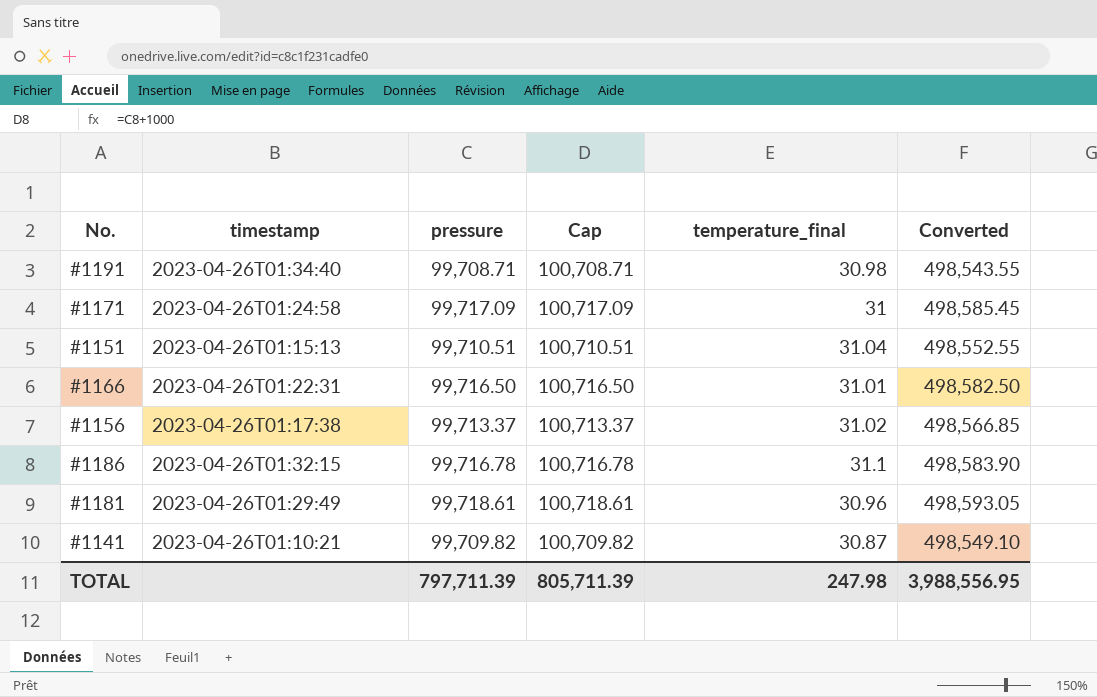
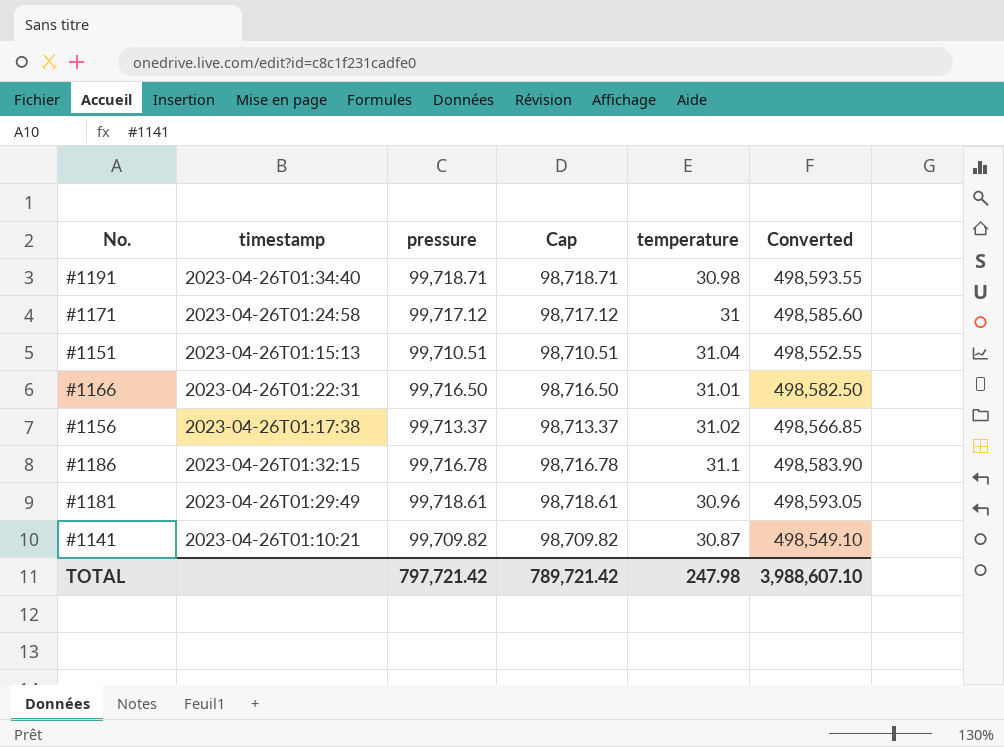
column Cap | formula: [pressure] + 1000 -> [pressure] - 1000
column name: temperature_final -> temperature
#1191 | pressure: 99,708.71 -> 99,718.71
#1191 | Converted: 498,543.55 -> 498,593.55
#1171 | pressure: 99,717.09 -> 99,717.12
#1171 | Converted: 498,585.45 -> 498,585.60
TOTAL | pressure: 797,711.39 -> 797,721.42
TOTAL | Cap: 805,711.39 -> 789,721.42
TOTAL | Converted: 3,988,556.95 -> 3,988,607.10

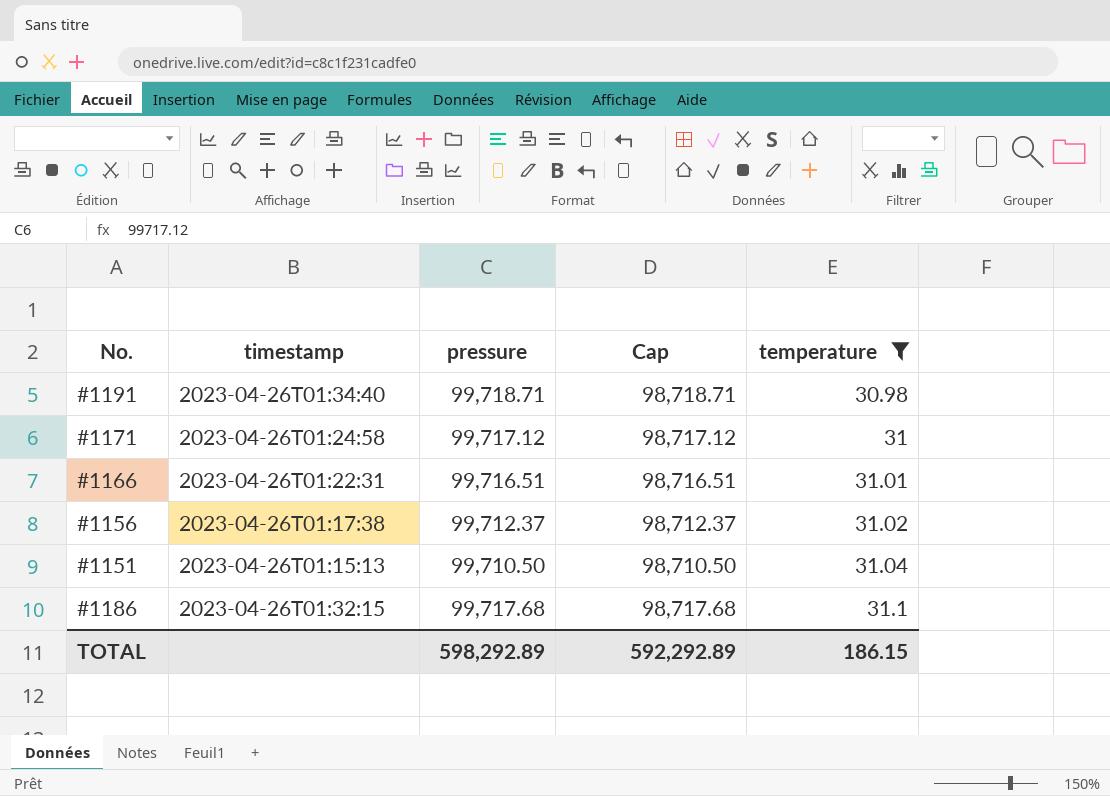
filter: none -> temperature >= 30.98
row order: none -> temperature ascending
column Converted | formula: [pressure] * 5 -> none
#1166 | pressure: 99,716.50 -> 99,716.51
#1166 | Cap: 98,716.50 -> 98,716.51
#1156 | pressure: 99,713.37 -> 99,712.37
#1156 | Cap: 98,713.37 -> 98,712.37
#1151 | pressure: 99,710.51 -> 99,710.50
#1151 | Cap: 98,710.51 -> 98,710.50
#1186 | pressure: 99,716.78 -> 99,717.68
#1186 | Cap: 98,716.78 -> 98,717.68
TOTAL | pressure: 797,721.42 -> 598,292.89
TOTAL | Cap: 789,721.42 -> 592,292.89
TOTAL | temperature: 247.98 -> 186.15

